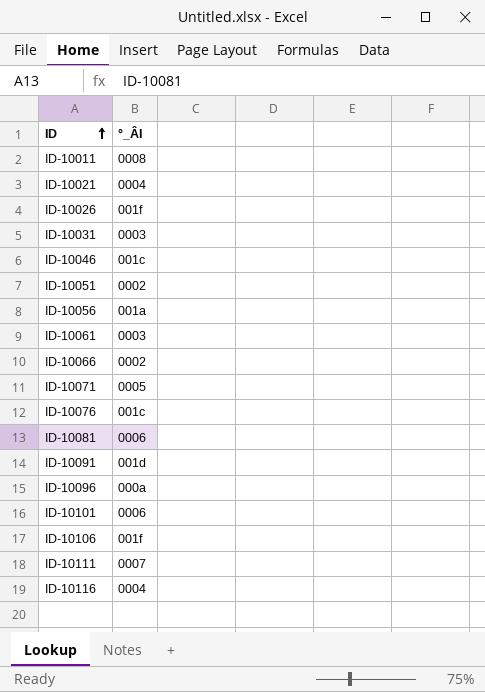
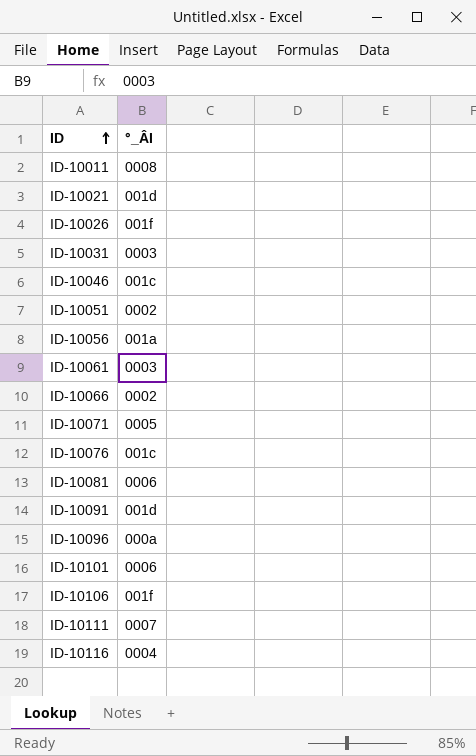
ID-10021 | °_ÂI: 0004 -> 001d

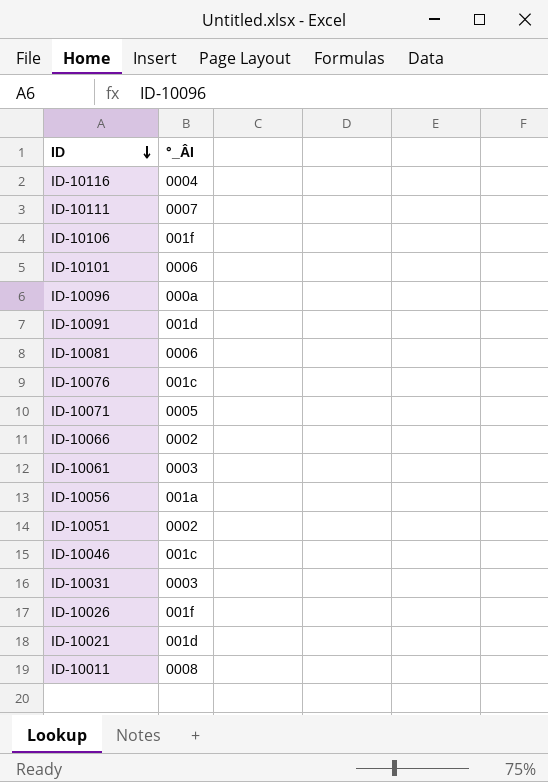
row order: ID ascending -> ID descending

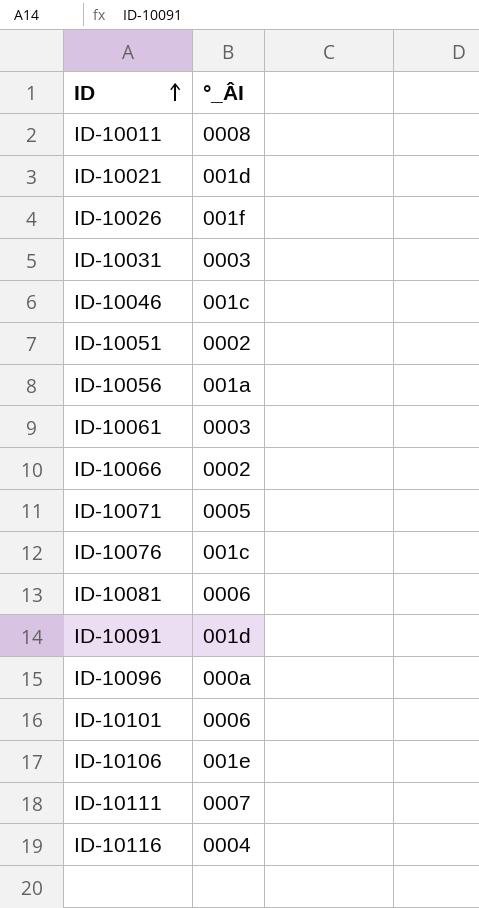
row order: ID descending -> ID ascending
ID-10106 | °_ÂI: 001f -> 001e

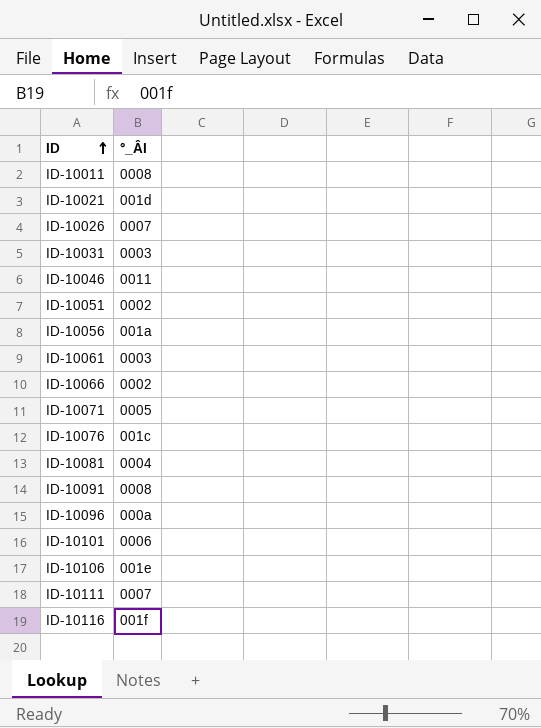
ID-10026 | °_ÂI: 001f -> 0007
ID-10046 | °_ÂI: 001c -> 0011
ID-10081 | °_ÂI: 0006 -> 0004
ID-10091 | °_ÂI: 001d -> 0008
ID-10116 | °_ÂI: 0004 -> 001f

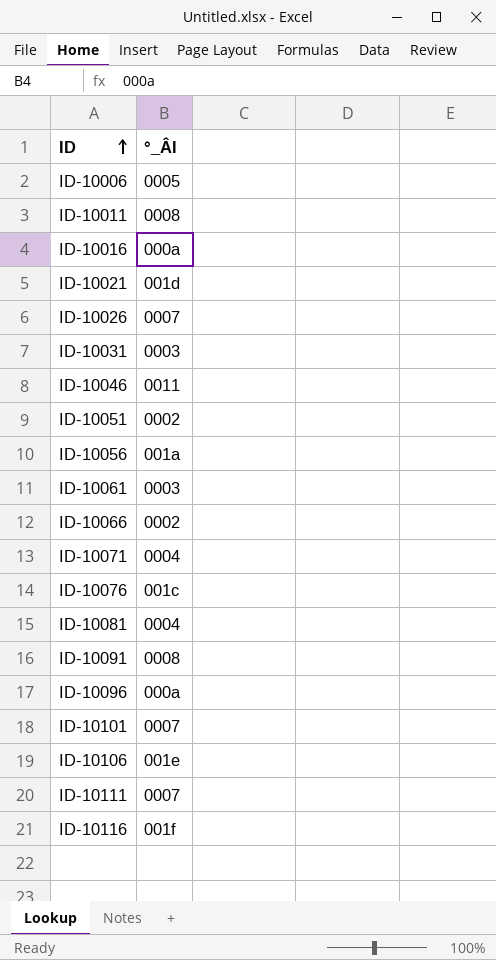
row ID-10006: none -> 0005
row ID-10016: none -> 000a
ID-10071 | °_ÂI: 0005 -> 0004
ID-10101 | °_ÂI: 0006 -> 0007

